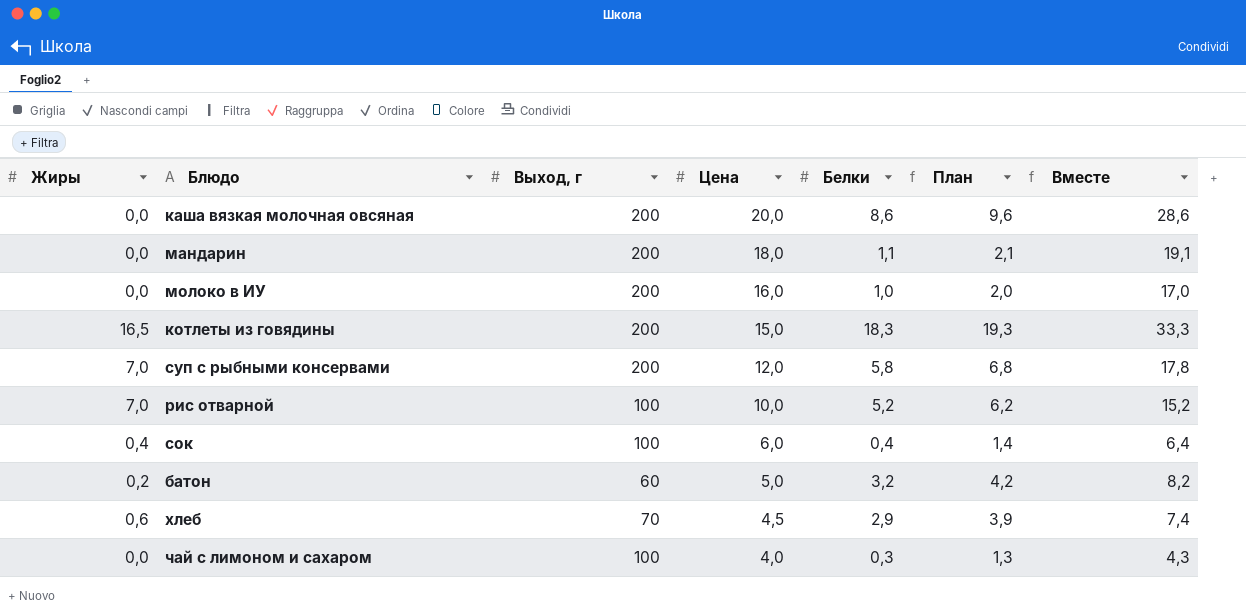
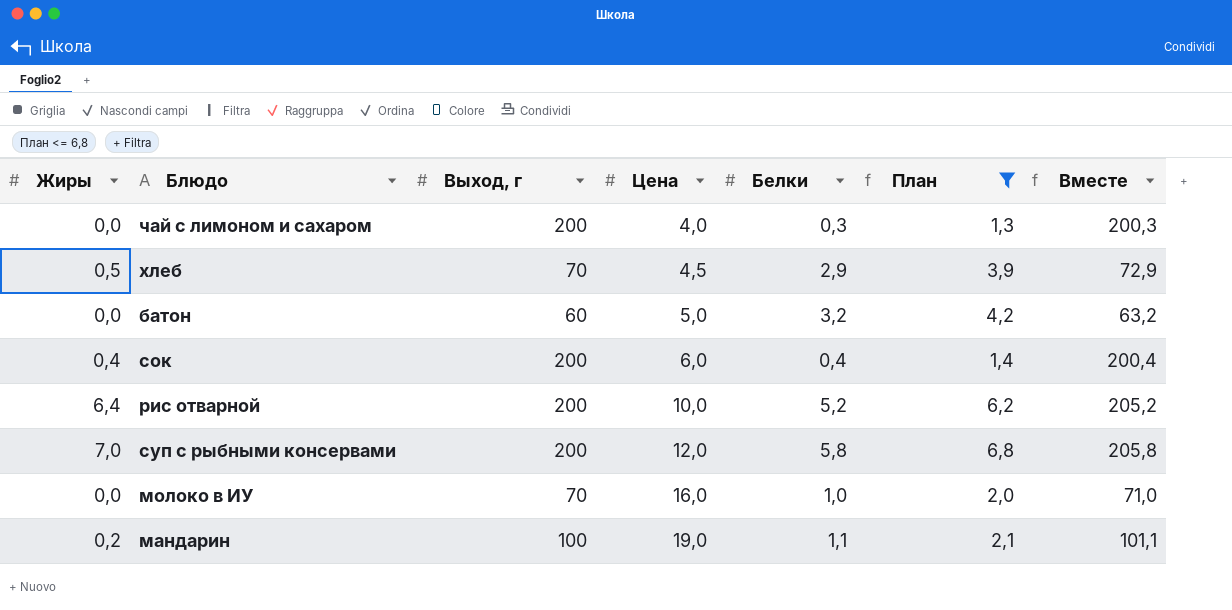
filter: none -> План <= 6,8
row order: Цена descending -> Цена ascending
column Вместе | formula: [Цена] + [Белки] -> [Выход, г] + [Белки]
чай с лимоном и сахаром | Выход, г: 100 -> 200
хлеб | Жиры: 0,6 -> 0,5
батон | Жиры: 0,2 -> 0,0
сок | Выход, г: 100 -> 200
рис отварной | Жиры: 7,0 -> 6,4
рис отварной | Выход, г: 100 -> 200
молоко в ИУ | Выход, г: 200 -> 70
мандарин | Жиры: 0,0 -> 0,2
мандарин | Выход, г: 200 -> 100
мандарин | Цена: 18,0 -> 19,0

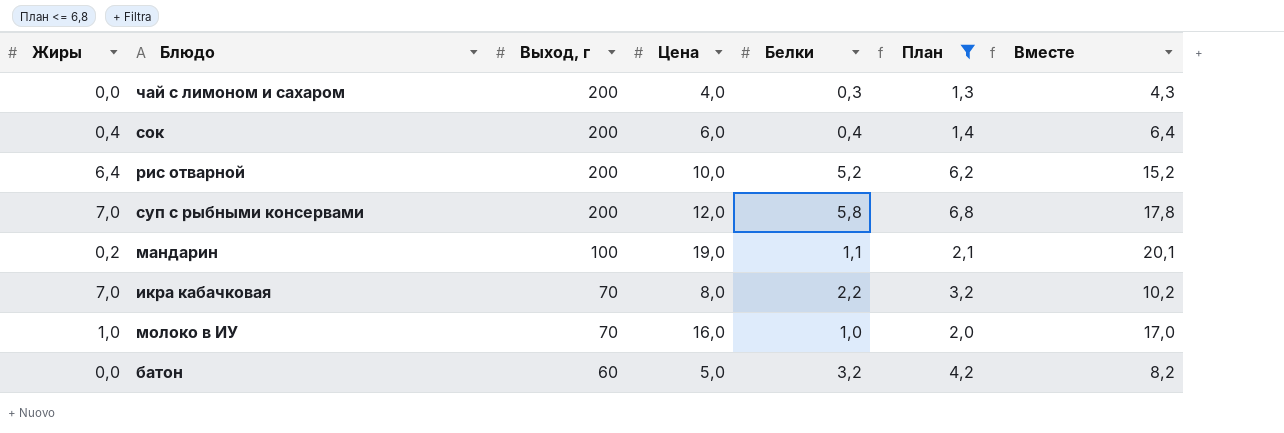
row order: Цена ascending -> Выход, г descending
column Вместе | formula: [Выход, г] + [Белки] -> [Цена] + [Белки]
row хлеб: 0,5 | 70 | 4,5 | 2,9 | 3,9 | 72,9 -> none
row икра кабачковая: none -> 7,0 | 70 | 8,0 | 2,2 | 3,2 | 10,2
молоко в ИУ | Жиры: 0,0 -> 1,0

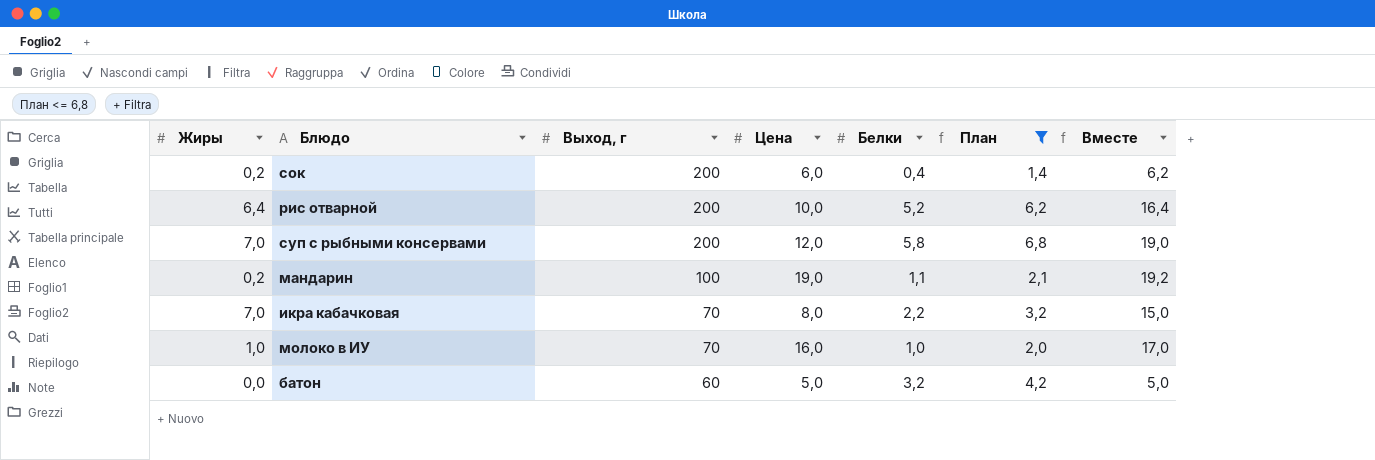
column Вместе | formula: [Цена] + [Белки] -> [Жиры] + [Цена]
row чай с лимоном и сахаром: 0,0 | 200 | 4,0 | 0,3 | 1,3 | 4,3 -> none
сок | Жиры: 0,4 -> 0,2

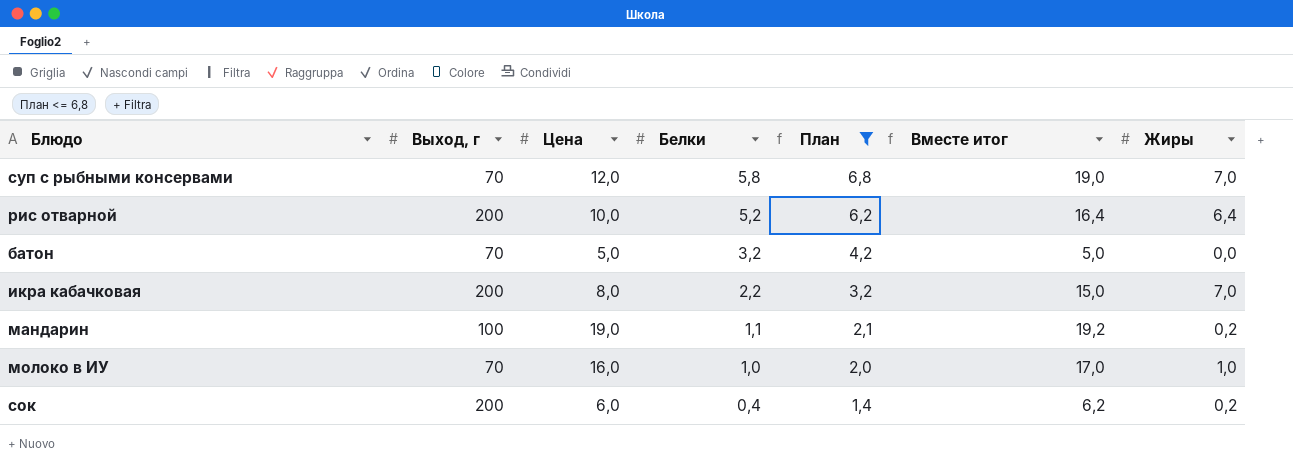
row order: Выход, г descending -> Белки descending
column name: Вместе -> Вместе итог
column Жиры | position: 1 -> 7
суп с рыбными консервами | Выход, г: 200 -> 70
батон | Выход, г: 60 -> 70
икра кабачковая | Выход, г: 70 -> 200

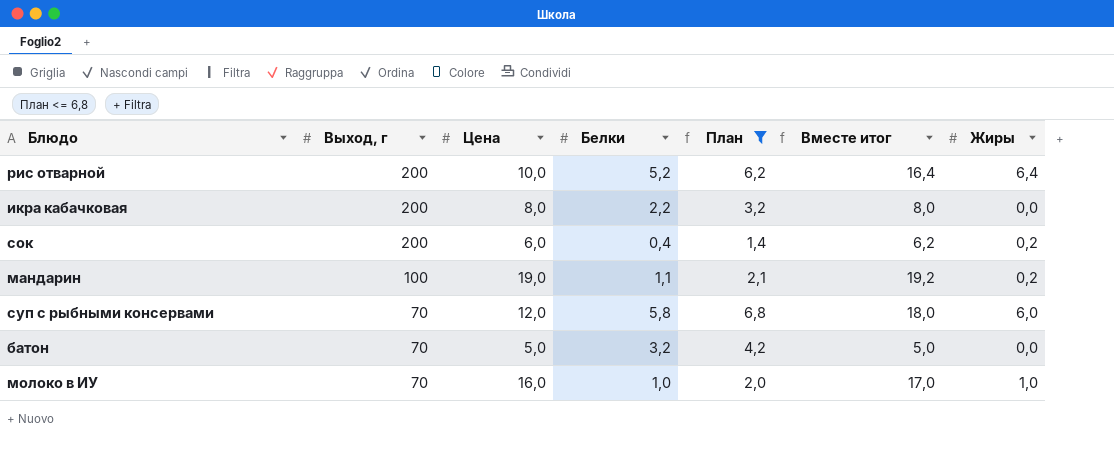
row order: Белки descending -> Выход, г descending
икра кабачковая | Вместе итог: 15,0 -> 8,0
икра кабачковая | Жиры: 7,0 -> 0,0
суп с рыбными консервами | Вместе итог: 19,0 -> 18,0
суп с рыбными консервами | Жиры: 7,0 -> 6,0

